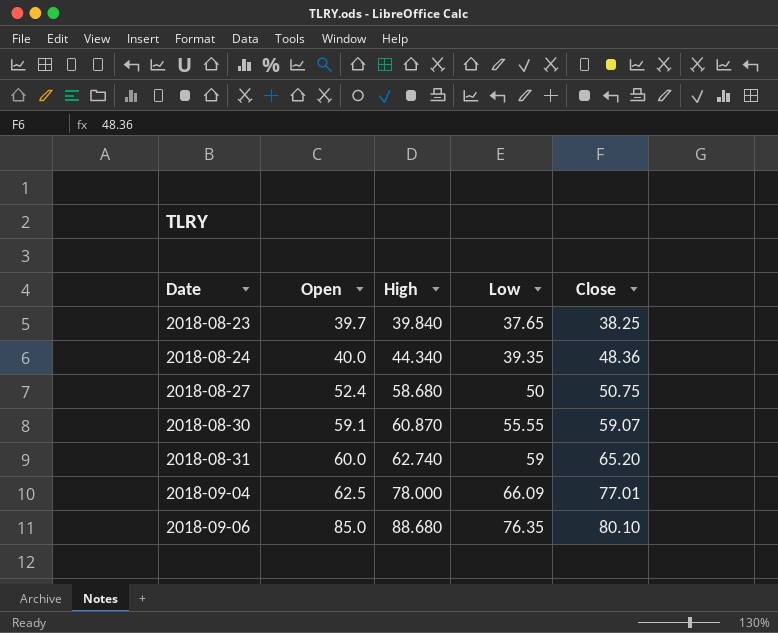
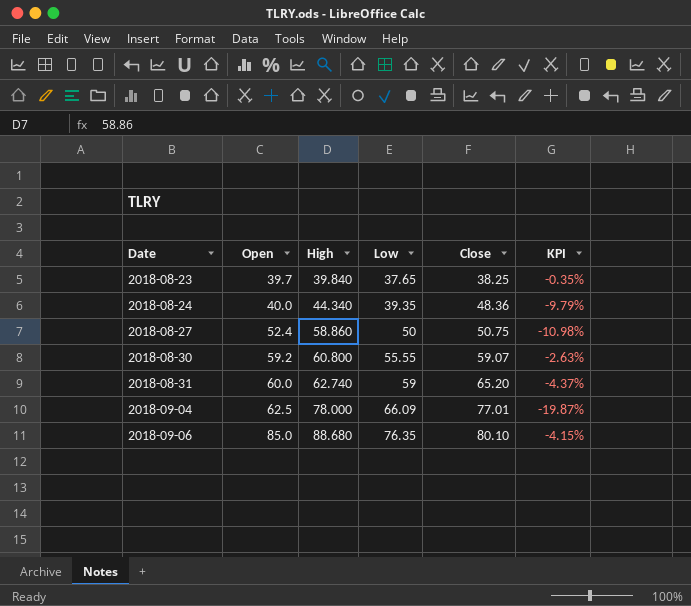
column KPI | formula: none -> ([Open] - [High]) / [High]
2018-08-27 | High: 58.680 -> 58.860
2018-08-30 | Open: 59.1 -> 59.2
2018-08-30 | High: 60.870 -> 60.800

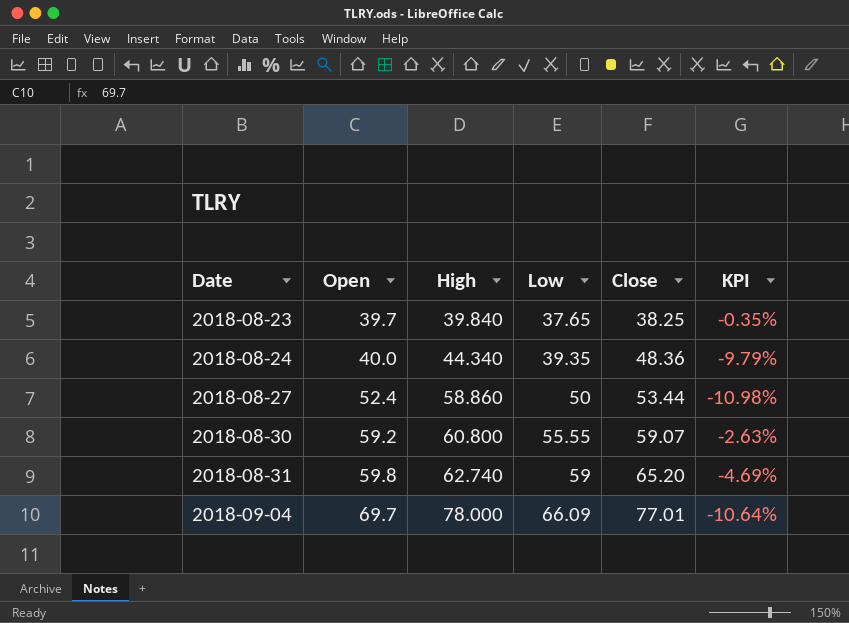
row 2018-09-06: 85.0 | 88.680 | 76.35 | 80.10 | -4.15% -> none
2018-08-27 | Close: 50.75 -> 53.44
2018-08-31 | Open: 60.0 -> 59.8
2018-08-31 | KPI: -4.37% -> -4.69%
2018-09-04 | Open: 62.5 -> 69.7
2018-09-04 | KPI: -19.87% -> -10.64%

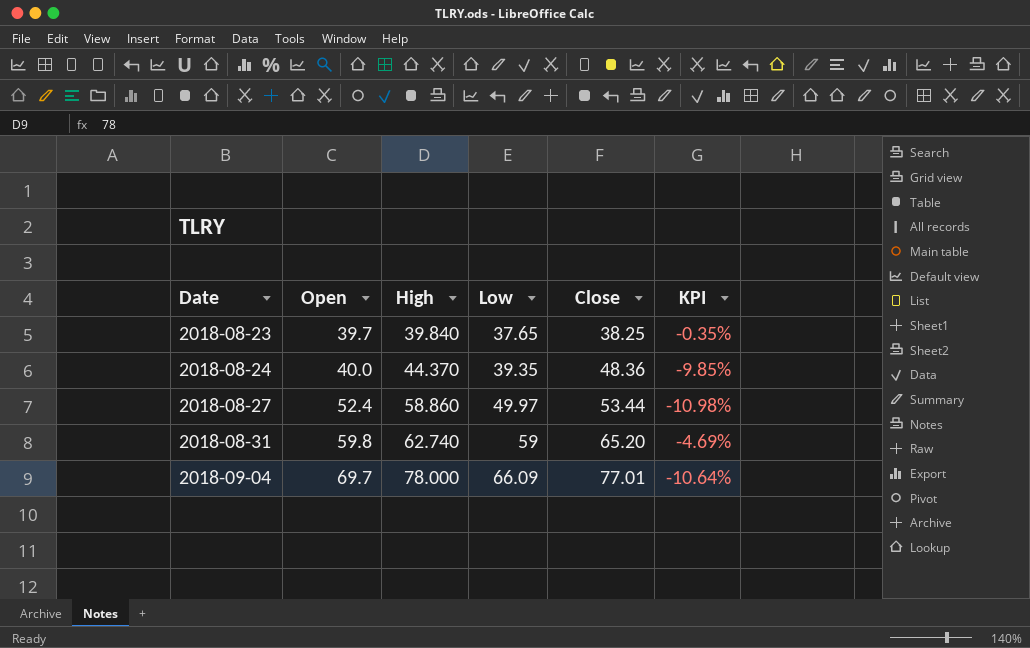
row 2018-08-30: 59.2 | 60.800 | 55.55 | 59.07 | -2.63% -> none
2018-08-24 | High: 44.340 -> 44.370
2018-08-24 | KPI: -9.79% -> -9.85%
2018-08-27 | Low: 50 -> 49.97

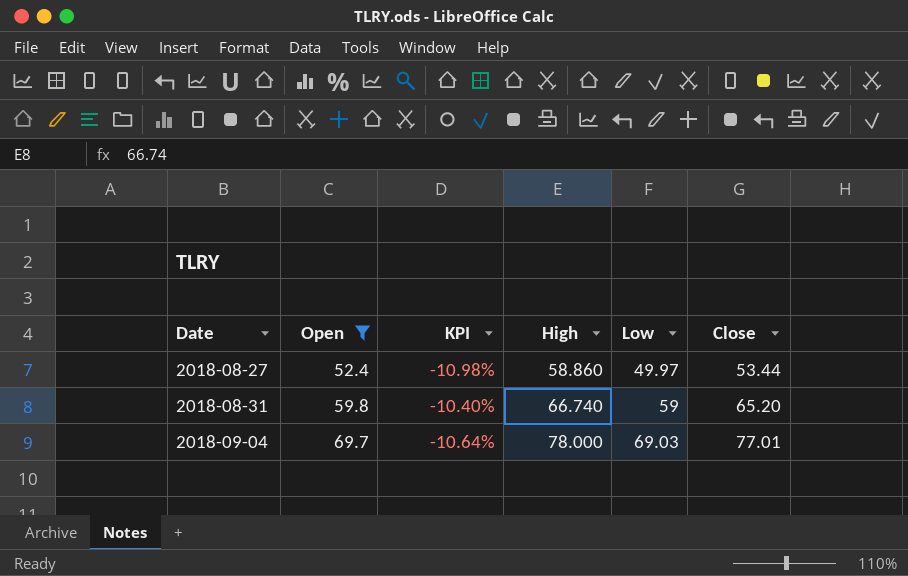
filter: none -> Open >= 52.4
column KPI | position: 6 -> 3
2018-08-31 | KPI: -4.69% -> -10.40%
2018-08-31 | High: 62.740 -> 66.740
2018-09-04 | Low: 66.09 -> 69.03

